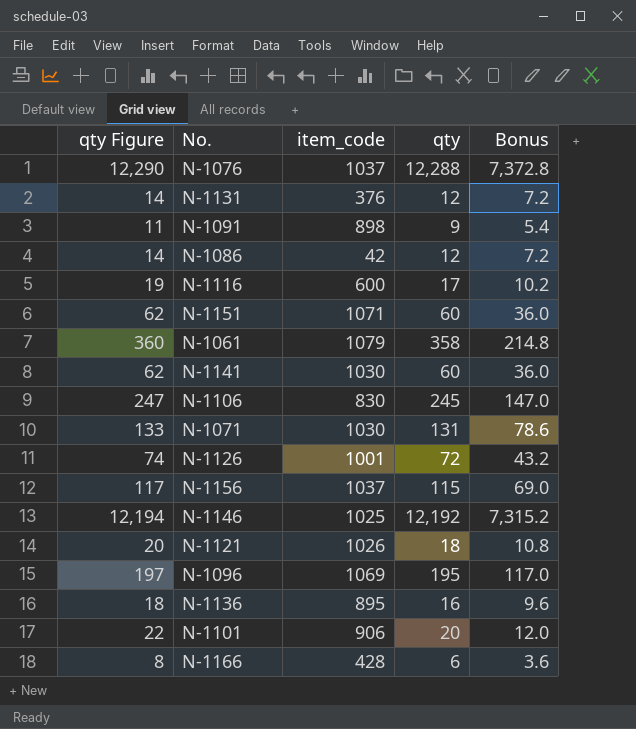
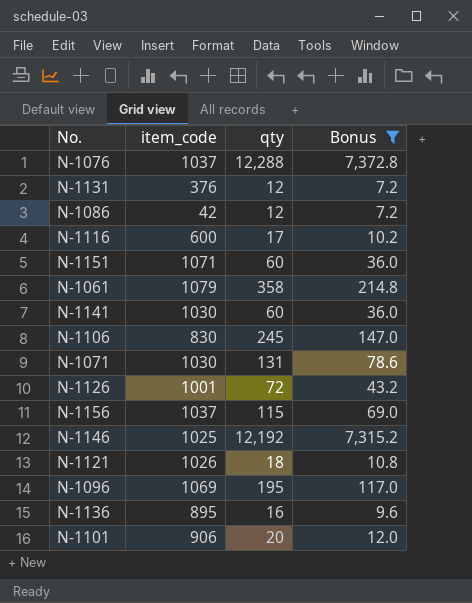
filter: none -> Bonus >= 7.2
column qty Figure | formula: [qty] + 2 -> none

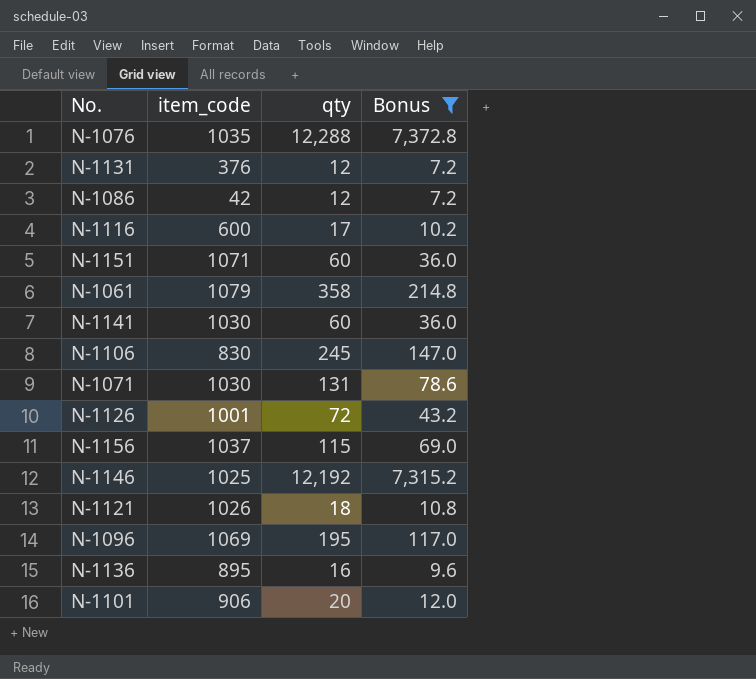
N-1076 | item_code: 1037 -> 1035

